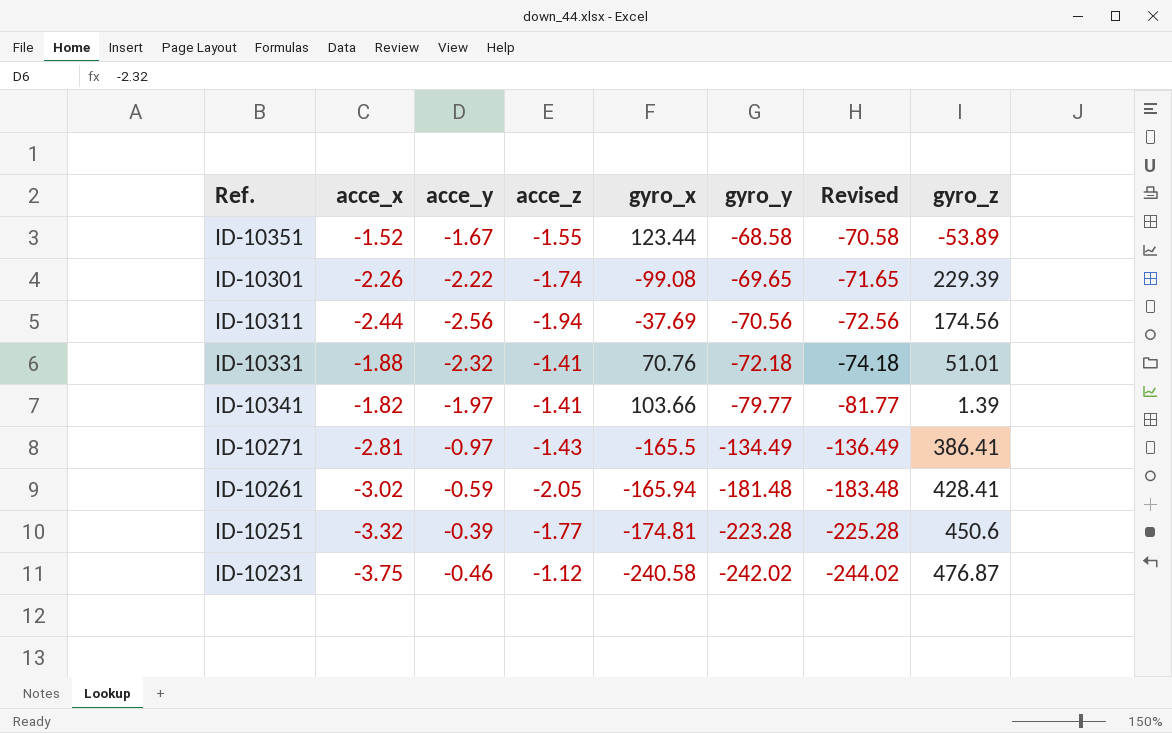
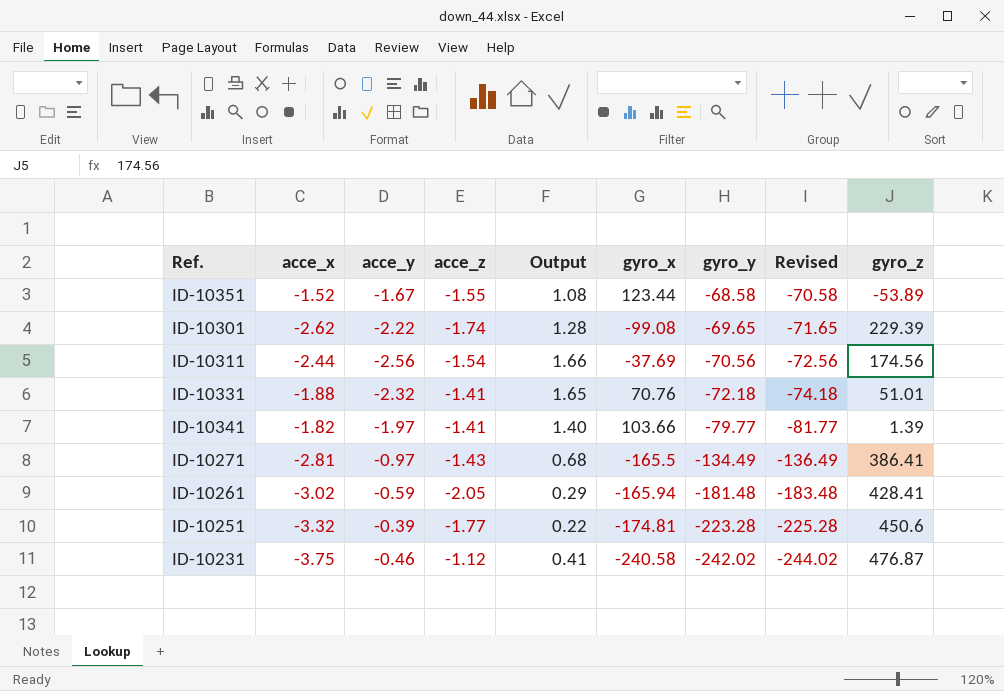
column Output | formula: none -> [acce_y] / [acce_z]
ID-10301 | acce_x: -2.26 -> -2.62
ID-10311 | acce_z: -1.94 -> -1.54

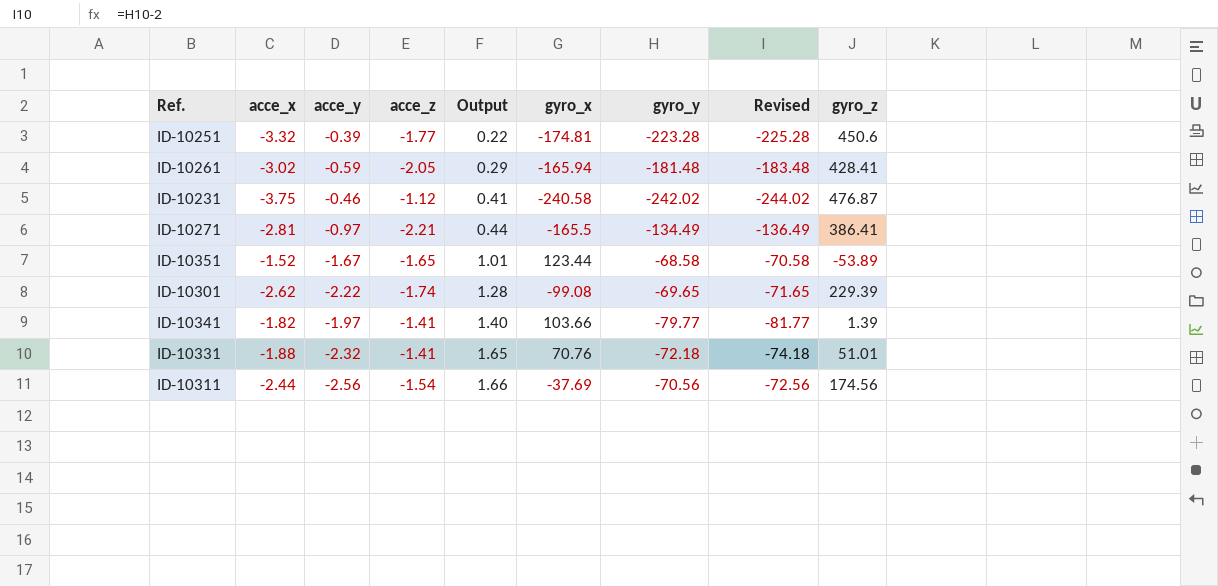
row order: gyro_y descending -> Output ascending
ID-10271 | acce_z: -1.43 -> -2.21
ID-10271 | Output: 0.68 -> 0.44
ID-10351 | acce_z: -1.55 -> -1.65
ID-10351 | Output: 1.08 -> 1.01

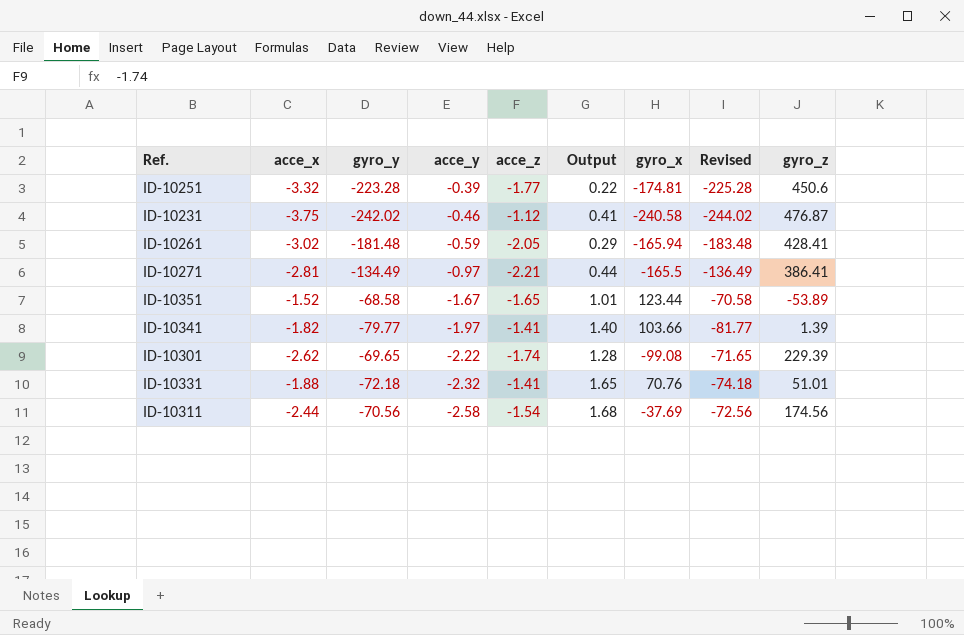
row order: Output ascending -> acce_y descending
column gyro_y | position: 7 -> 3
ID-10311 | acce_y: -2.56 -> -2.58
ID-10311 | Output: 1.66 -> 1.68

